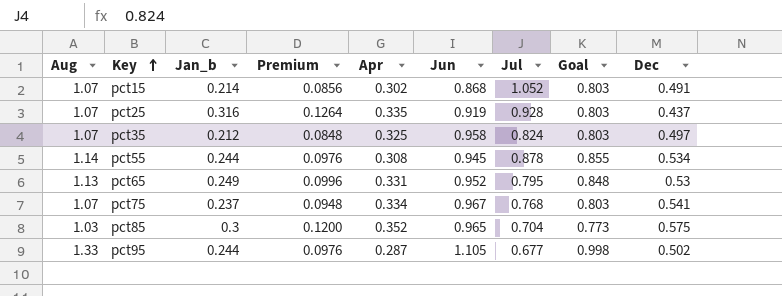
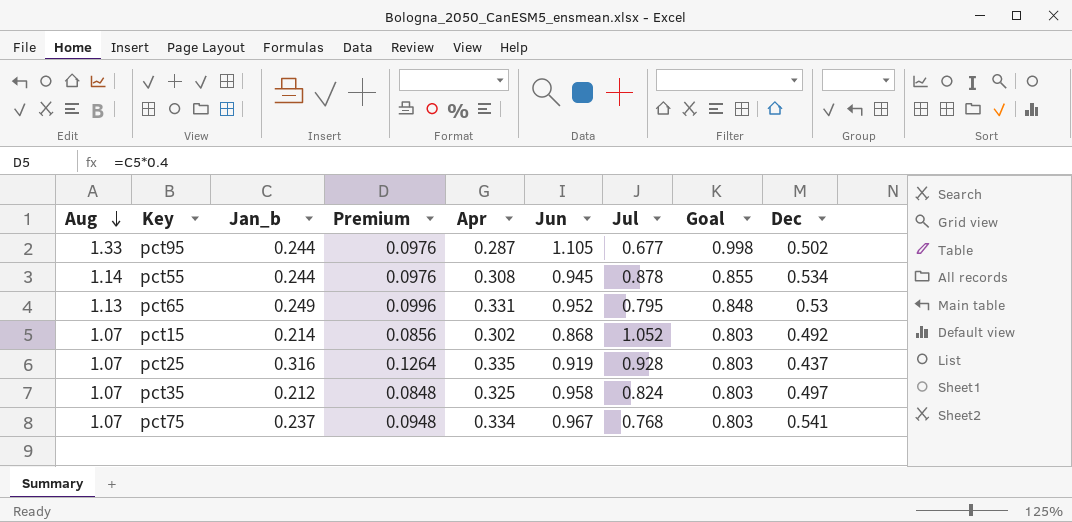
row order: Key ascending -> Aug descending
row pct85: 1.03 | 0.3 | 0.1200 | 0.352 | 0.965 | 0.704 | 0.773 | 0.575 -> none
pct15 | Dec: 0.491 -> 0.492

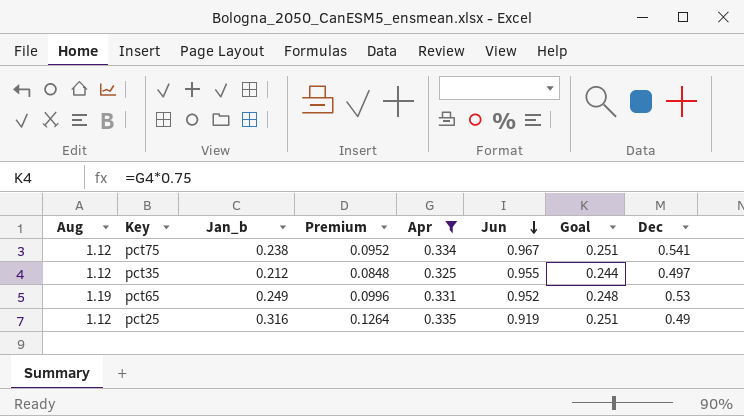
filter: none -> Apr >= 0.325
row order: Aug descending -> Jun descending
column Jul | position: 7 -> none
column Goal | formula: [Aug] * 0.75 -> [Apr] * 0.75
pct75 | Aug: 1.07 -> 1.12
pct75 | Jan_b: 0.237 -> 0.238
pct75 | Premium: 0.0948 -> 0.0952
pct35 | Aug: 1.07 -> 1.12
pct35 | Jun: 0.958 -> 0.955
pct65 | Aug: 1.13 -> 1.19
pct25 | Aug: 1.07 -> 1.12
pct25 | Dec: 0.437 -> 0.49

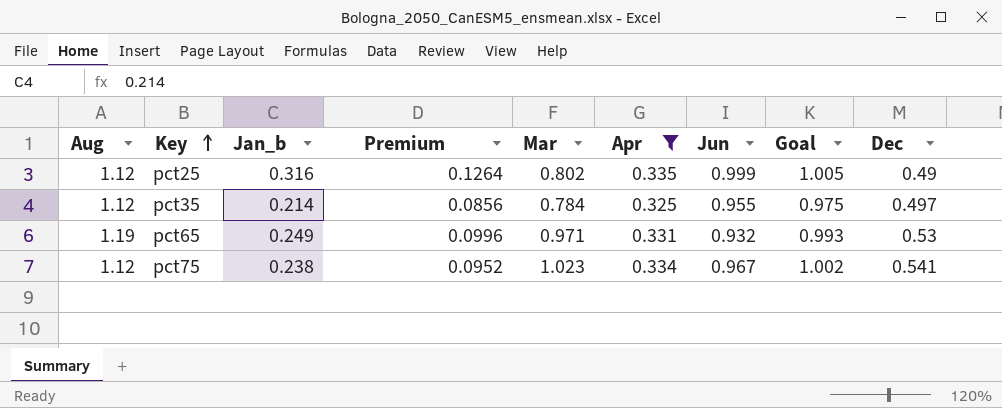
row order: Jun descending -> Key ascending
column Mar | position: none -> 5
column Goal | formula: [Apr] * 0.75 -> [Apr] * 3
pct25 | Jun: 0.919 -> 0.999
pct35 | Jan_b: 0.212 -> 0.214
pct35 | Premium: 0.0848 -> 0.0856
pct65 | Jun: 0.952 -> 0.932

